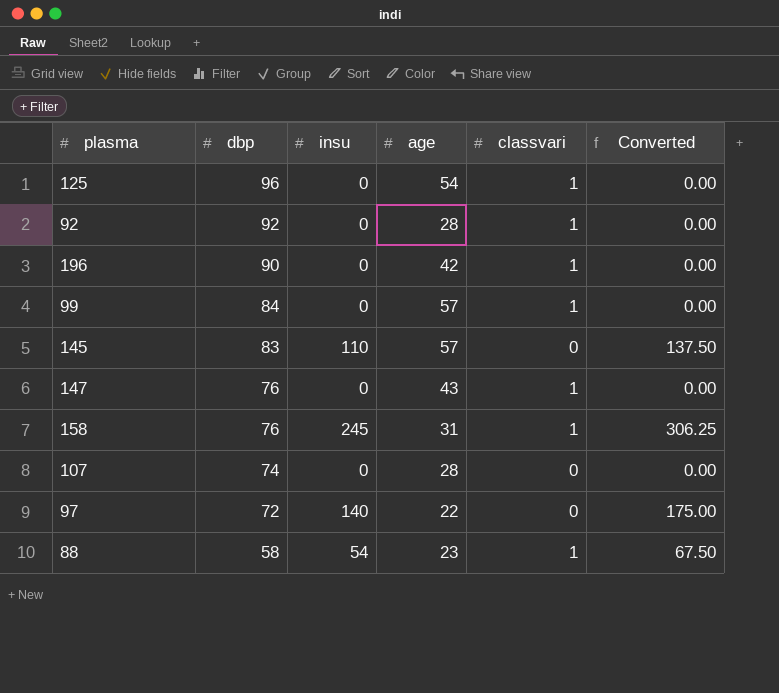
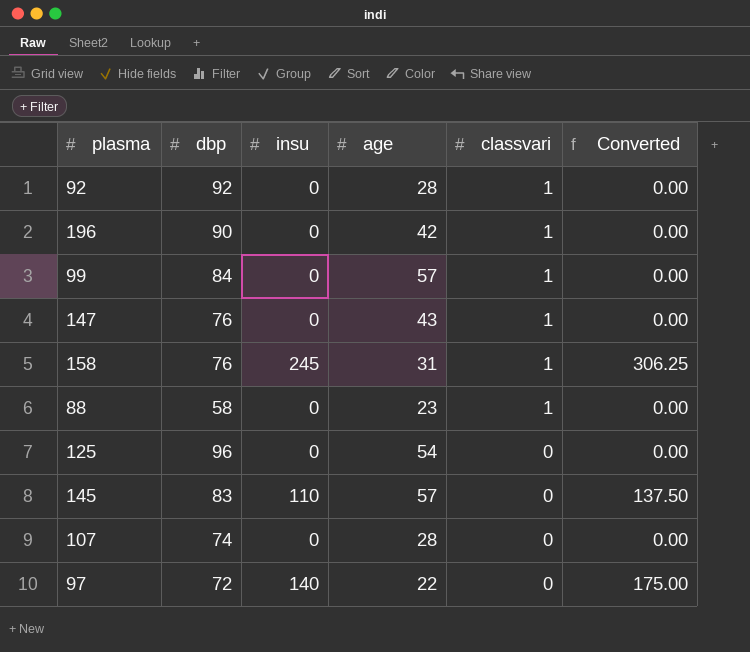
row order: dbp descending -> classvari descending
88 | insu: 54 -> 0
88 | Converted: 67.50 -> 0.00
125 | classvari: 1 -> 0

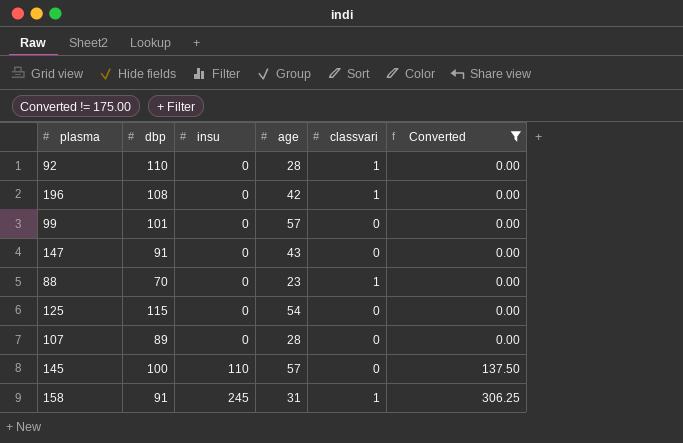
filter: none -> Converted != 175.00
row order: classvari descending -> insu ascending
92 | dbp: 92 -> 110
196 | dbp: 90 -> 108
99 | dbp: 84 -> 101
99 | classvari: 1 -> 0
147 | dbp: 76 -> 91
147 | classvari: 1 -> 0
88 | dbp: 58 -> 70
125 | dbp: 96 -> 115
107 | dbp: 74 -> 89
145 | dbp: 83 -> 100
158 | dbp: 76 -> 91

